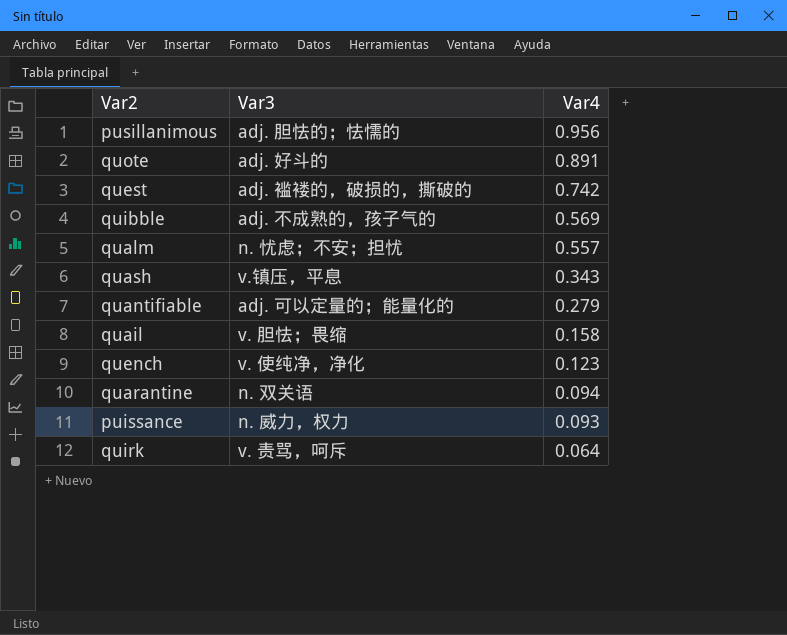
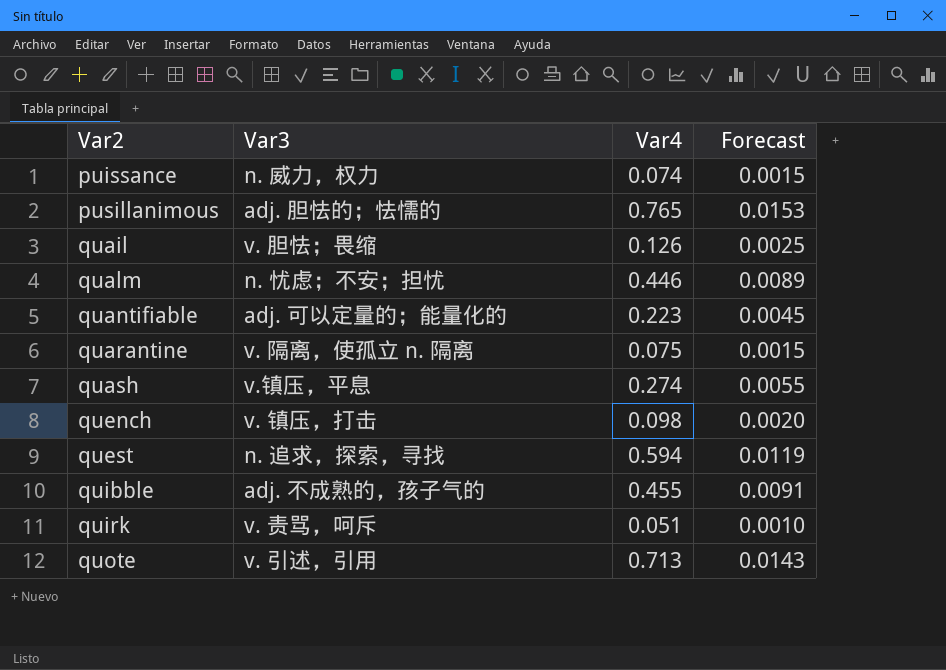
row order: Var4 descending -> Var2 ascending
column Forecast | formula: none -> [Var4] * 0.02
puissance | Var4: 0.093 -> 0.074
pusillanimous | Var4: 0.956 -> 0.765
quail | Var4: 0.158 -> 0.126
qualm | Var4: 0.557 -> 0.446
quantifiable | Var4: 0.279 -> 0.223
quarantine | Var3: n. 双关语 -> v. 隔离，使孤立 n. 隔离
quarantine | Var4: 0.094 -> 0.075
quash | Var4: 0.343 -> 0.274
quench | Var3: v. 使纯净，净化 -> v. 镇压，打击
quench | Var4: 0.123 -> 0.098
quest | Var3: adj. 褴褛的，破损的，撕破的 -> n. 追求，探索，寻找
quest | Var4: 0.742 -> 0.594
quibble | Var4: 0.569 -> 0.455
quirk | Var4: 0.064 -> 0.051
quote | Var3: adj. 好斗的 -> v. 引述，引用
quote | Var4: 0.891 -> 0.713

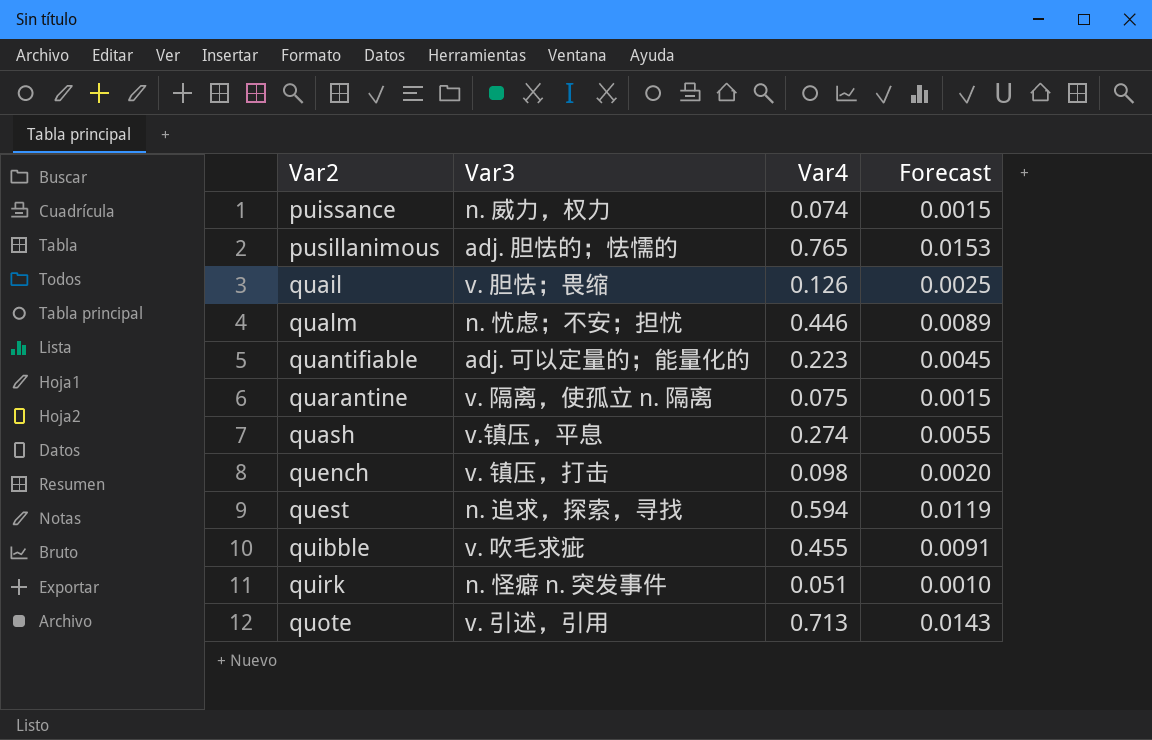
quibble | Var3: adj. 不成熟的，孩子气的 -> v. 吹毛求疵
quirk | Var3: v. 责骂，呵斥 -> n. 怪癖 n. 突发事件

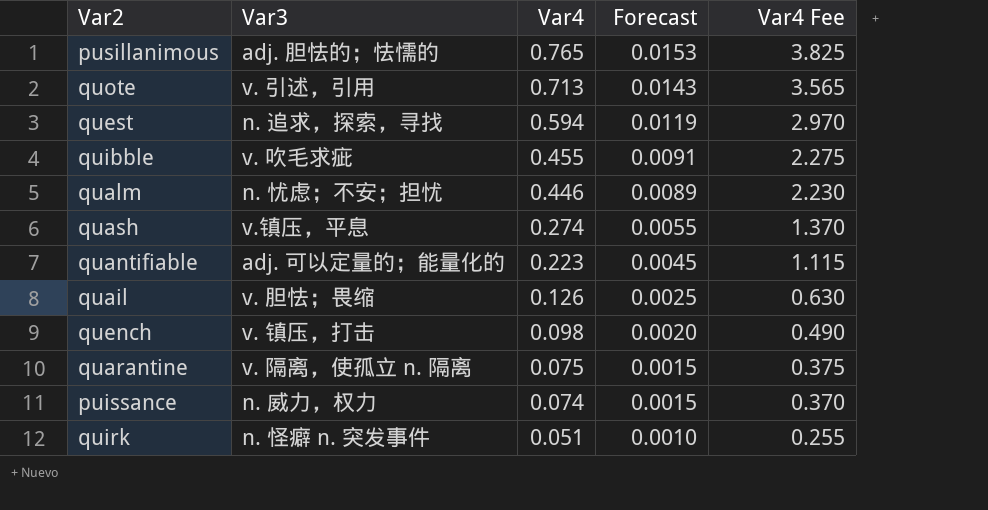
row order: Var2 ascending -> Var4 descending
column Var4 Fee | formula: none -> [Var4] * 5

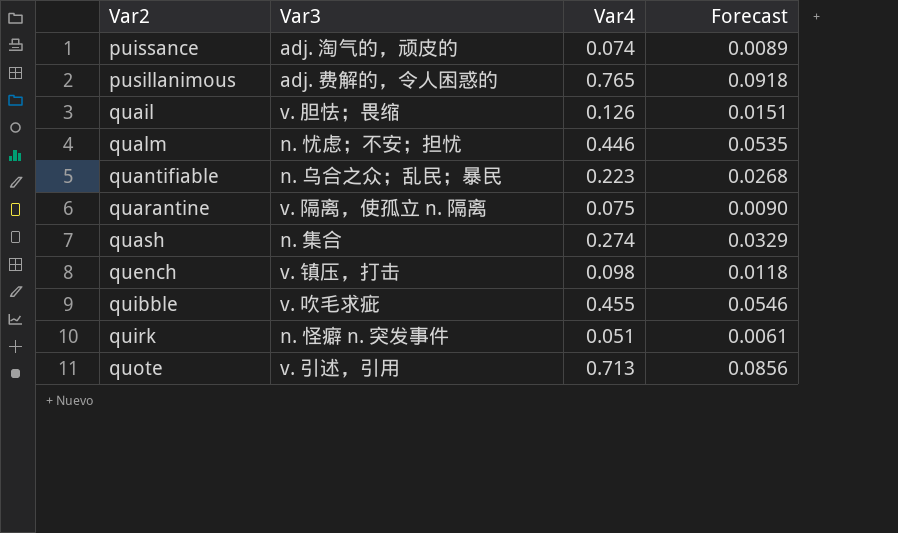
row order: Var4 descending -> Var2 ascending
column Var4 Fee | formula: [Var4] * 5 -> none
column Forecast | formula: [Var4] * 0.02 -> [Var4] * 0.12
row quest: n. 追求，探索，寻找 | 0.594 | 0.0119 | 2.970 -> none
puissance | Var3: n. 威力，权力 -> adj. 淘气的，顽皮的
pusillanimous | Var3: adj. 胆怯的；怯懦的 -> adj. 费解的，令人困惑的
quantifiable | Var3: adj. 可以定量的；能量化的 -> n. 乌合之众；乱民；暴民
quash | Var3: v.镇压，平息 -> n. 集合

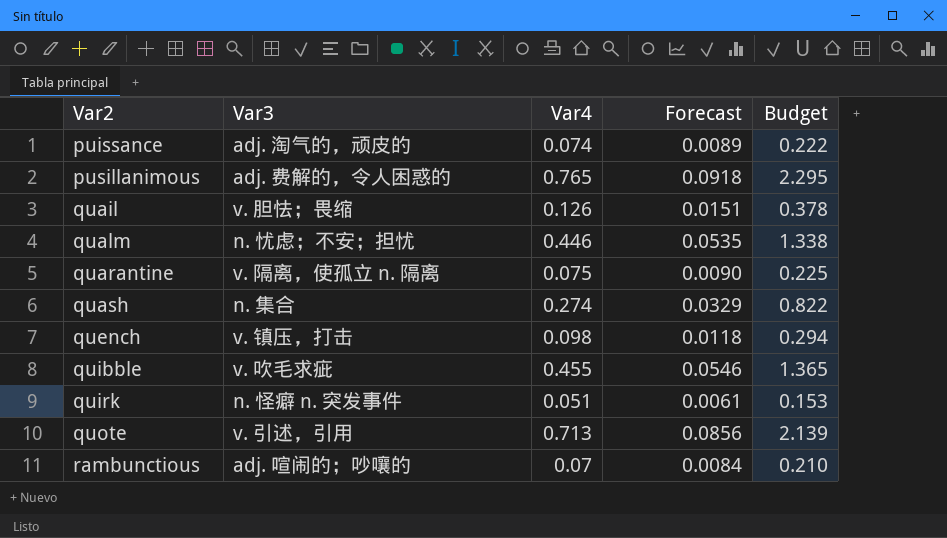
column Budget | formula: none -> [Var4] * 3
row quantifiable: n. 乌合之众；乱民；暴民 | 0.223 | 0.0268 -> none
row rambunctious: none -> adj. 喧闹的；吵嚷的 | 0.07 | 0.0084 | 0.210

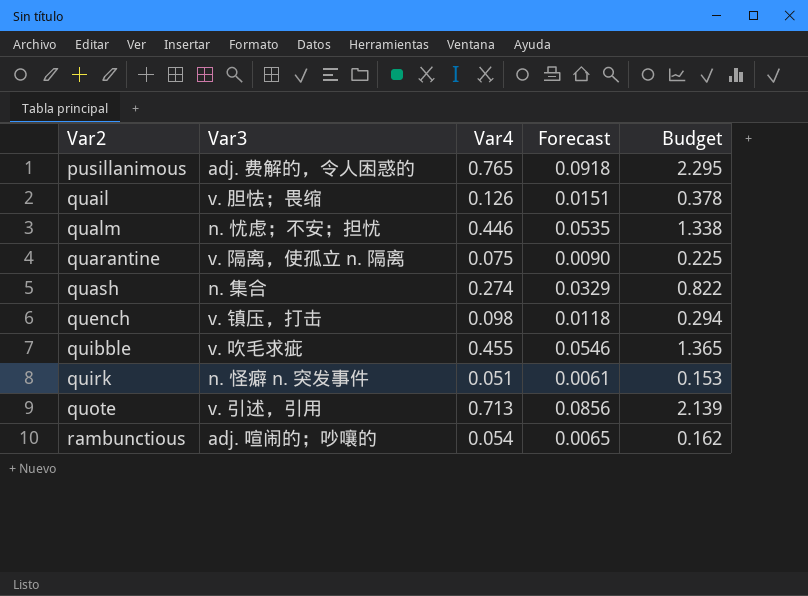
row puissance: adj. 淘气的，顽皮的 | 0.074 | 0.0089 | 0.222 -> none
rambunctious | Var4: 0.07 -> 0.054
rambunctious | Forecast: 0.0084 -> 0.0065
rambunctious | Budget: 0.210 -> 0.162

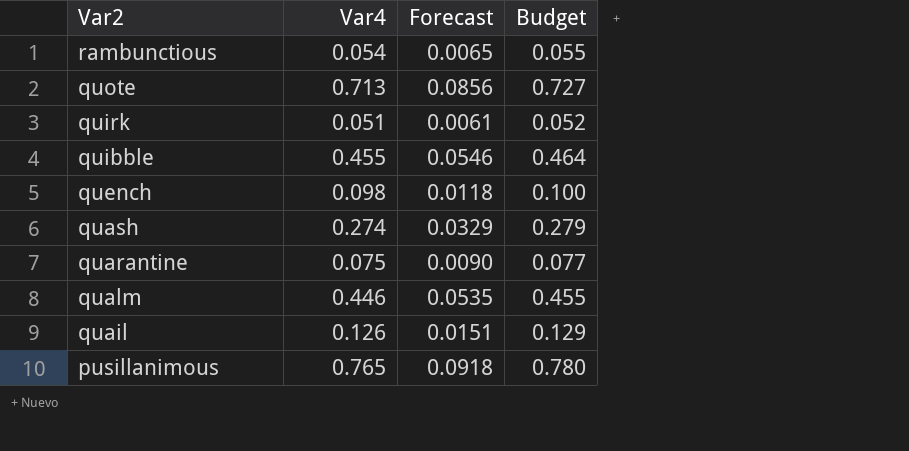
row order: Var2 ascending -> Var2 descending
column Var3 | position: 2 -> none
column Budget | formula: [Var4] * 3 -> [Var4] * 1.02

